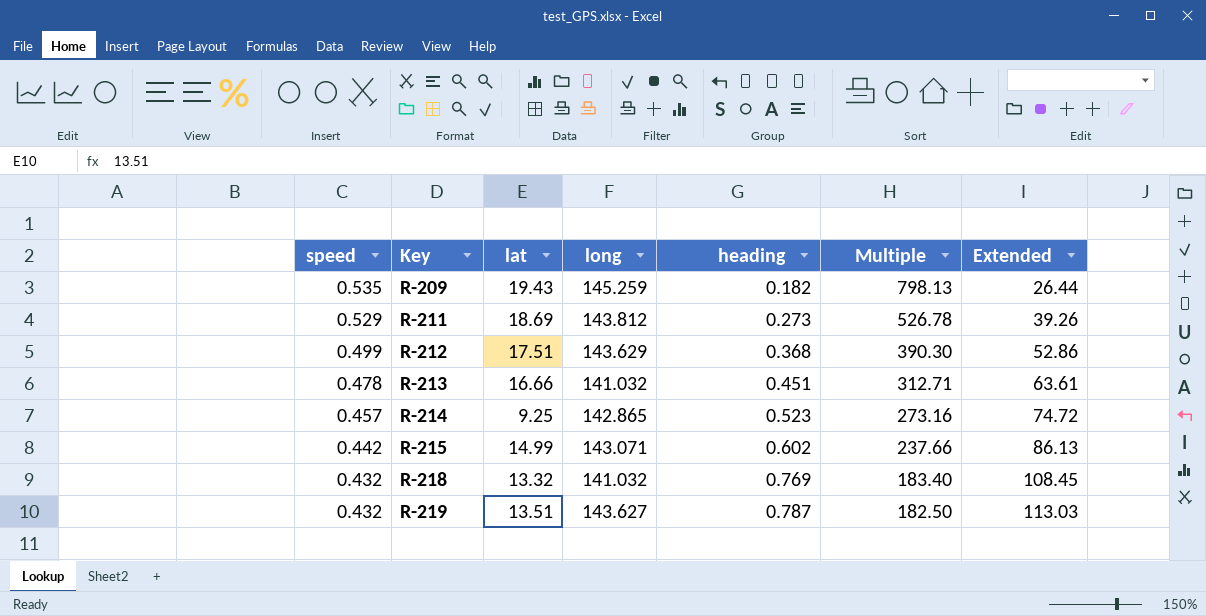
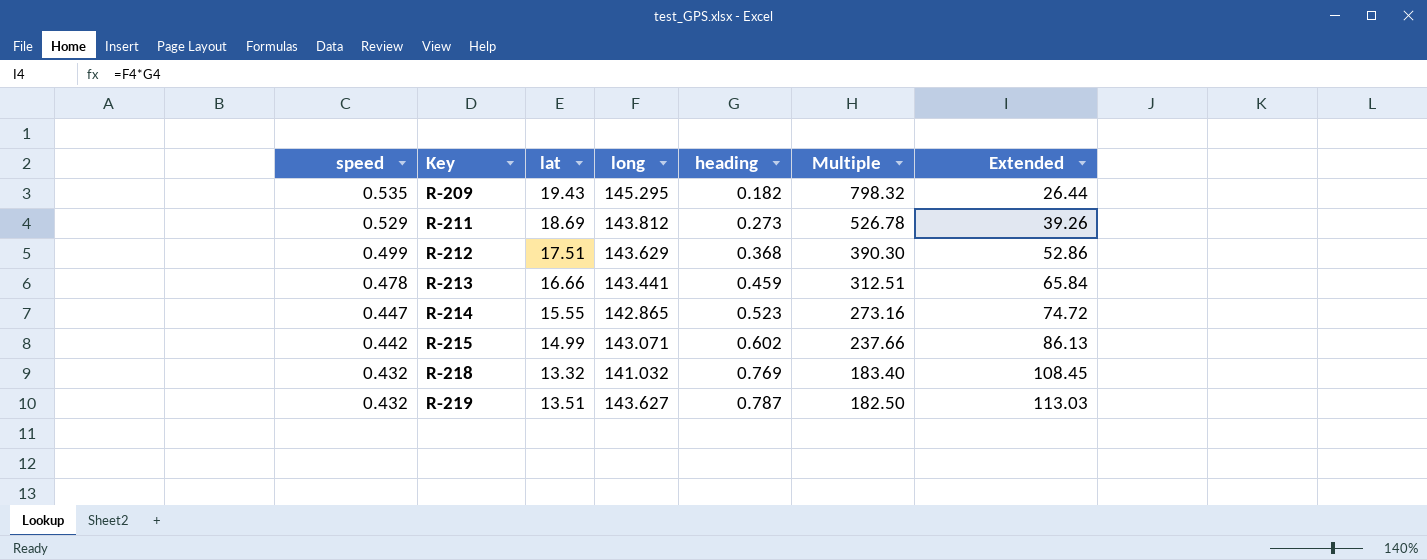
R-209 | long: 145.259 -> 145.295
R-209 | Multiple: 798.13 -> 798.32
R-213 | long: 141.032 -> 143.441
R-213 | heading: 0.451 -> 0.459
R-213 | Multiple: 312.71 -> 312.51
R-213 | Extended: 63.61 -> 65.84
R-214 | speed: 0.457 -> 0.447
R-214 | lat: 9.25 -> 15.55

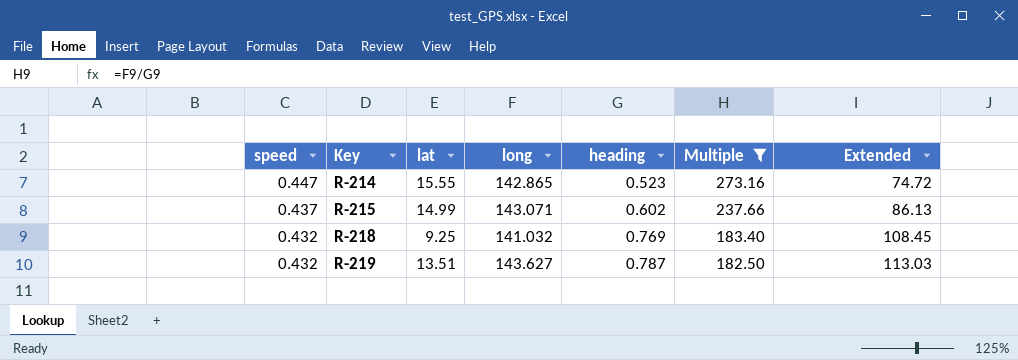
filter: none -> Multiple <= 273.16
R-215 | speed: 0.442 -> 0.437
R-218 | lat: 13.32 -> 9.25

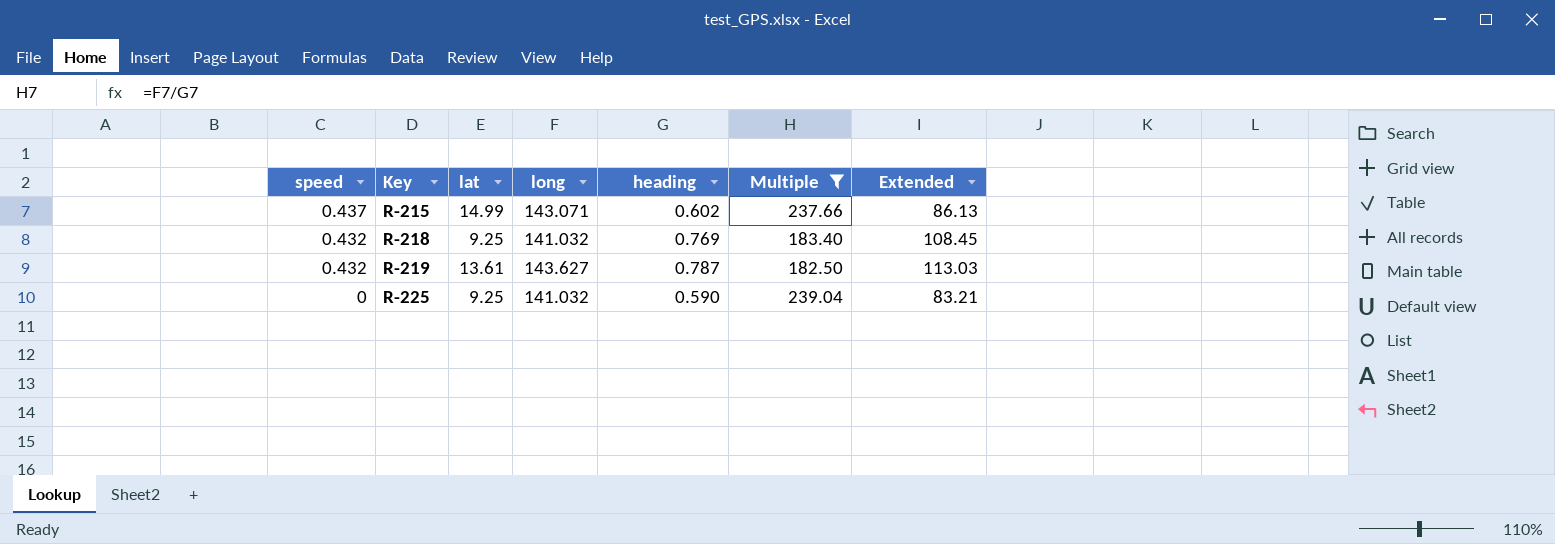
row R-214: 0.447 | 15.55 | 142.865 | 0.523 | 273.16 | 74.72 -> none
R-219 | lat: 13.51 -> 13.61
row R-225: none -> 0 | 9.25 | 141.032 | 0.590 | 239.04 | 83.21

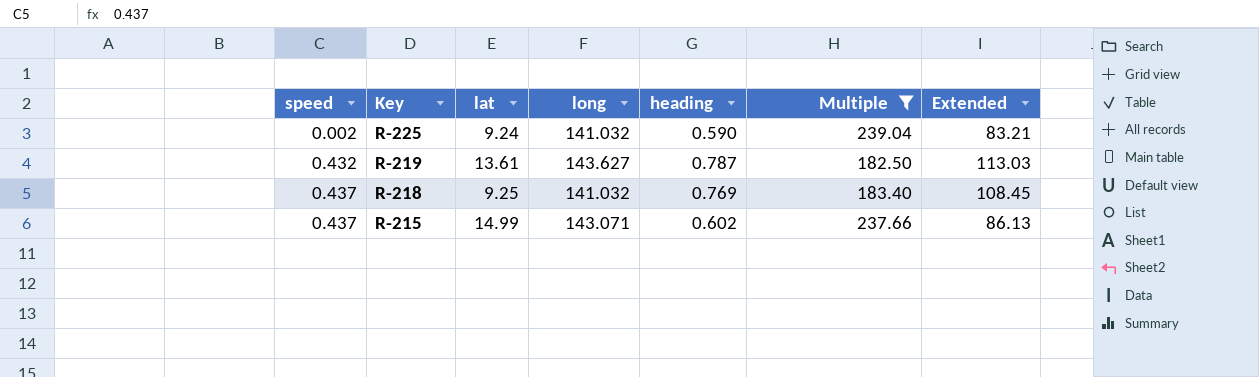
row order: speed descending -> speed ascending
R-225 | speed: 0 -> 0.002
R-225 | lat: 9.25 -> 9.24
R-218 | speed: 0.432 -> 0.437

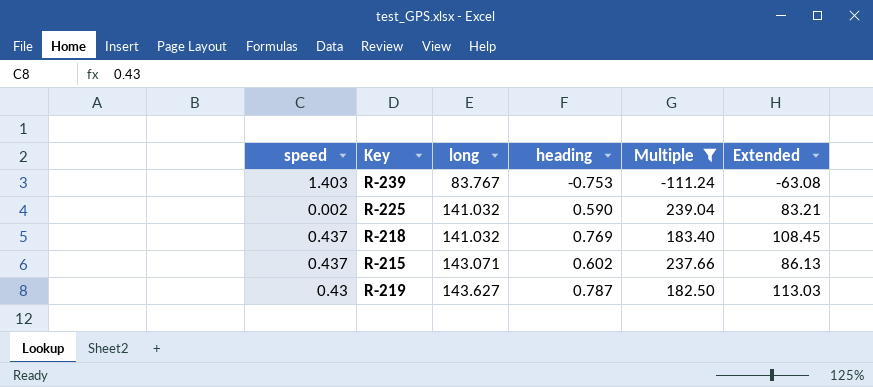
row order: speed ascending -> long ascending
column lat | position: 3 -> none
row R-239: none -> 1.403 | 83.767 | -0.753 | -111.24 | -63.08
R-219 | speed: 0.432 -> 0.43

